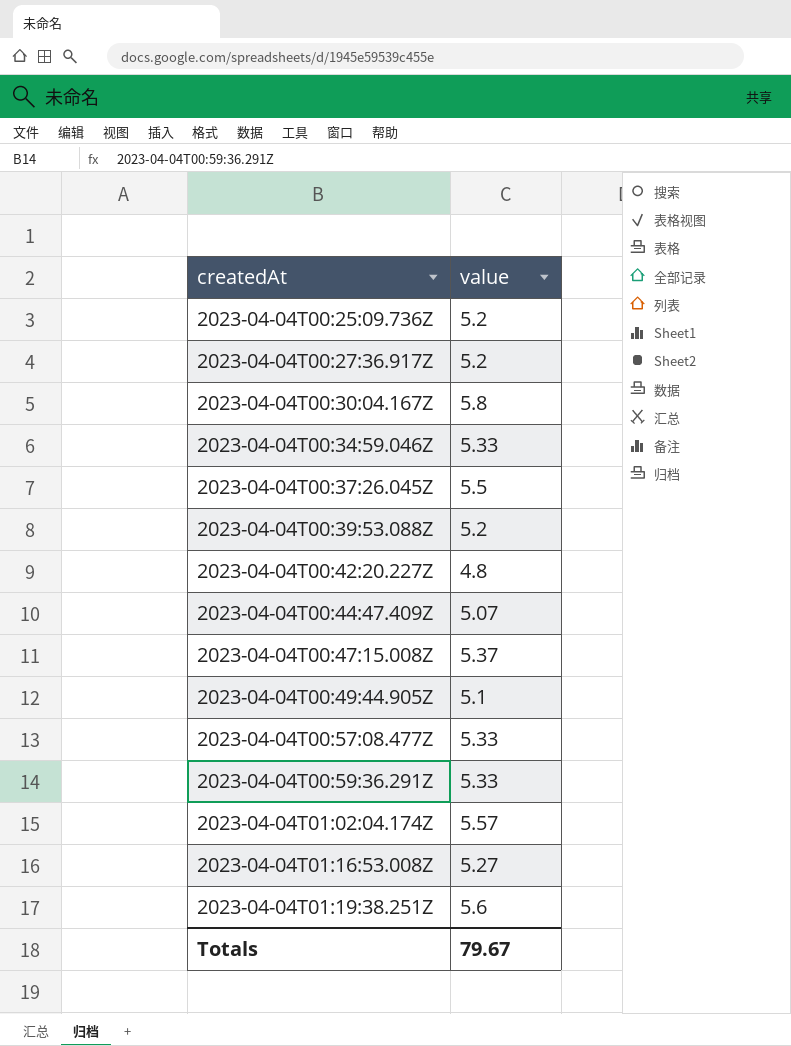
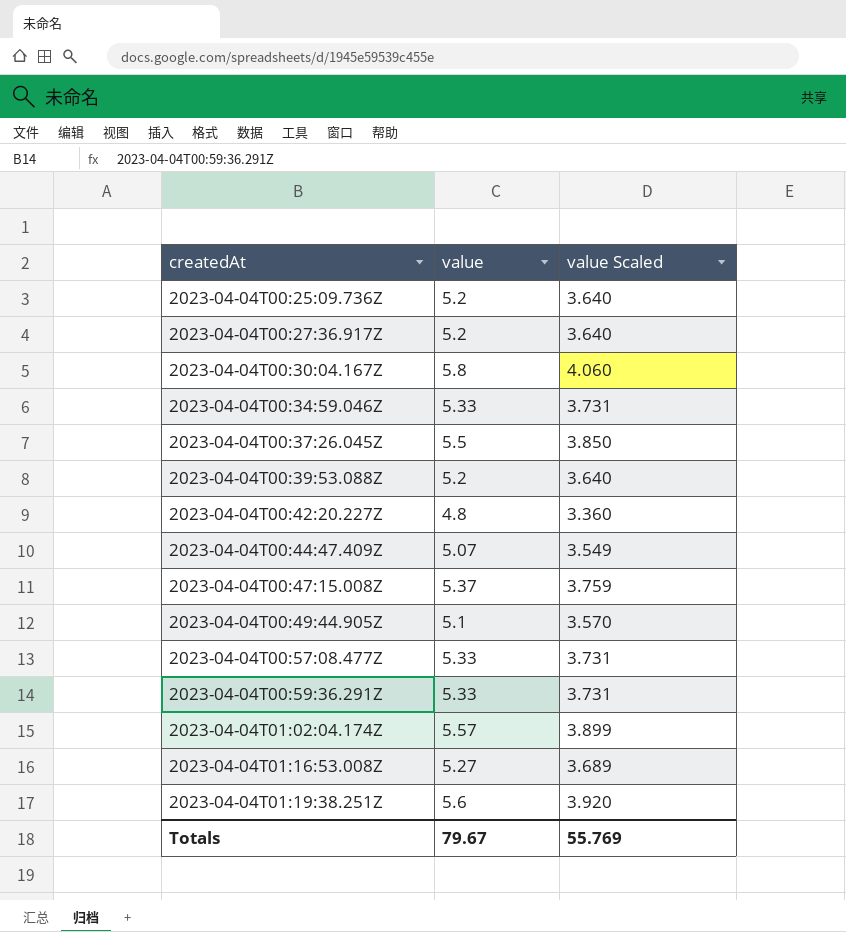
column value Scaled | formula: none -> [value] * 0.7

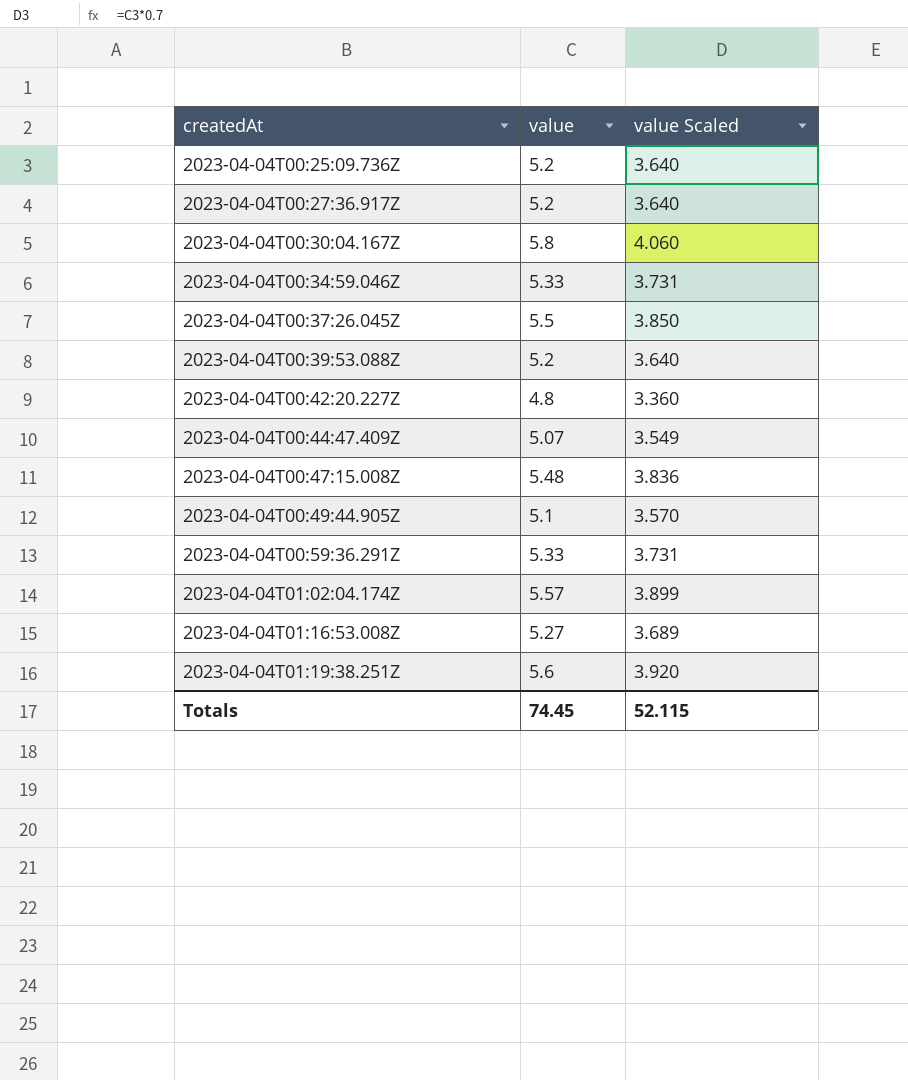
row 2023-04-04T00:57:08.477Z: 5.33 | 3.731 -> none
2023-04-04T00:47:15.008Z | value: 5.37 -> 5.48
2023-04-04T00:47:15.008Z | value Scaled: 3.759 -> 3.836
Totals | value: 79.67 -> 74.45
Totals | value Scaled: 55.769 -> 52.115

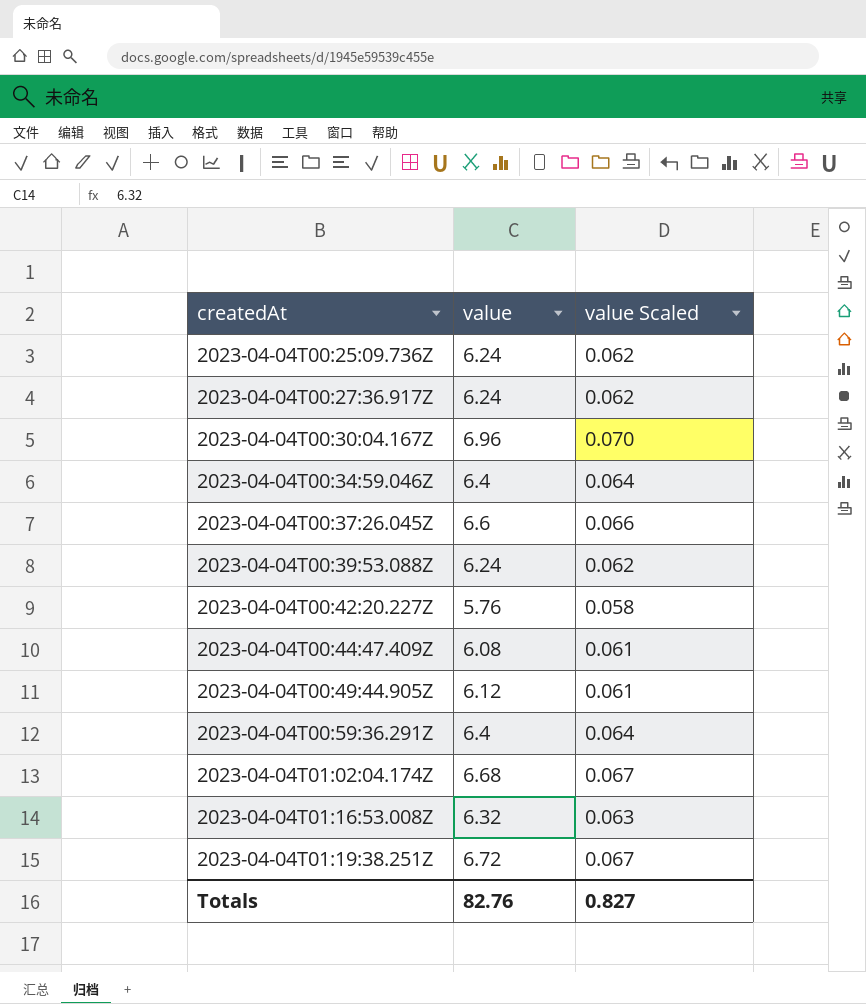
column value Scaled | formula: [value] * 0.7 -> [value] * 0.01
row 2023-04-04T00:47:15.008Z: 5.48 | 3.836 -> none
2023-04-04T00:25:09.736Z | value: 5.2 -> 6.24
2023-04-04T00:27:36.917Z | value: 5.2 -> 6.24
2023-04-04T00:30:04.167Z | value: 5.8 -> 6.96
2023-04-04T00:34:59.046Z | value: 5.33 -> 6.4
2023-04-04T00:37:26.045Z | value: 5.5 -> 6.6
2023-04-04T00:39:53.088Z | value: 5.2 -> 6.24
2023-04-04T00:42:20.227Z | value: 4.8 -> 5.76
2023-04-04T00:44:47.409Z | value: 5.07 -> 6.08
2023-04-04T00:49:44.905Z | value: 5.1 -> 6.12
2023-04-04T00:59:36.291Z | value: 5.33 -> 6.4
2023-04-04T01:02:04.174Z | value: 5.57 -> 6.68
2023-04-04T01:16:53.008Z | value: 5.27 -> 6.32
2023-04-04T01:19:38.251Z | value: 5.6 -> 6.72
Totals | value: 74.45 -> 82.76
Totals | value Scaled: 52.115 -> 0.827

